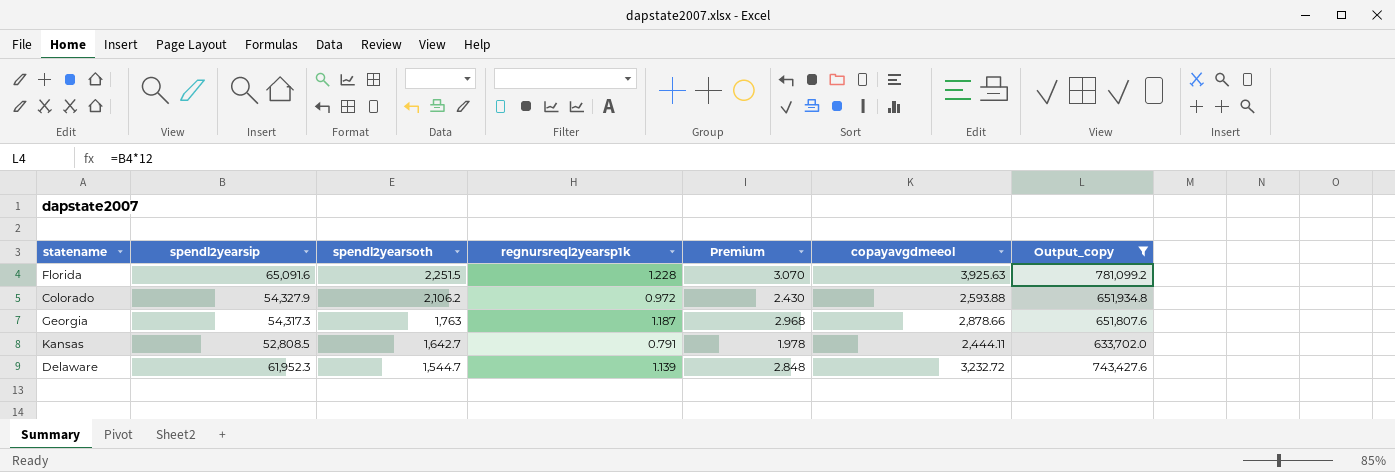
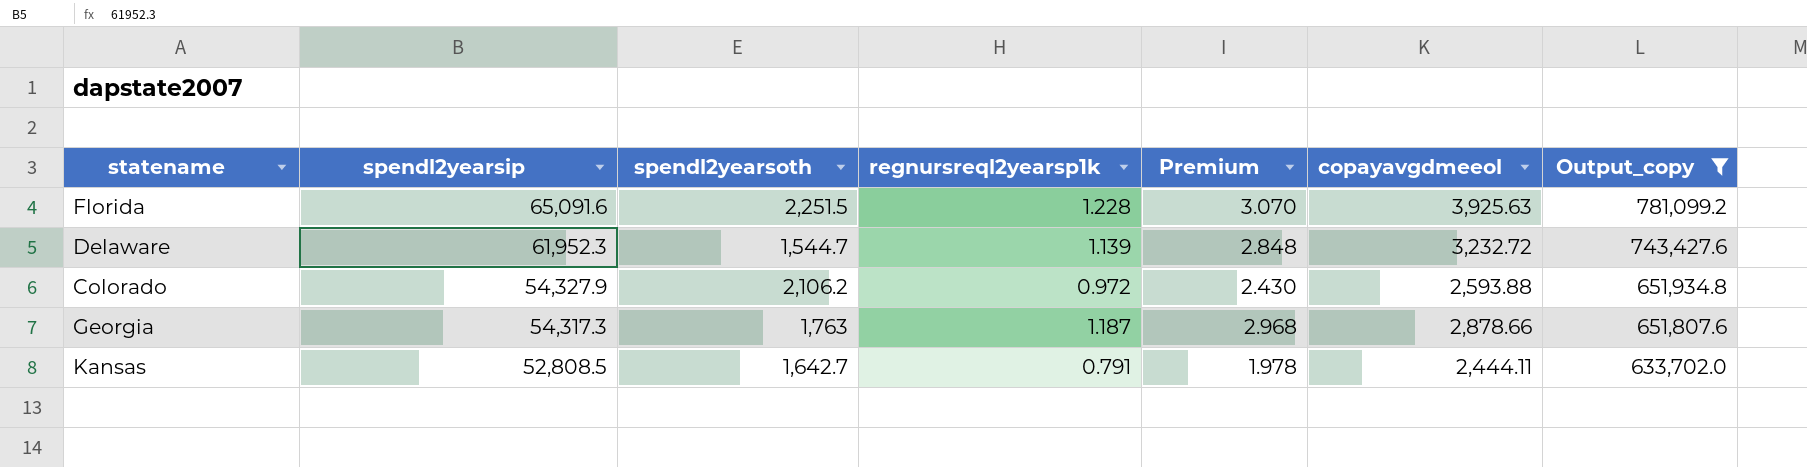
row order: spendl2yearsoth descending -> spendl2yearsip descending

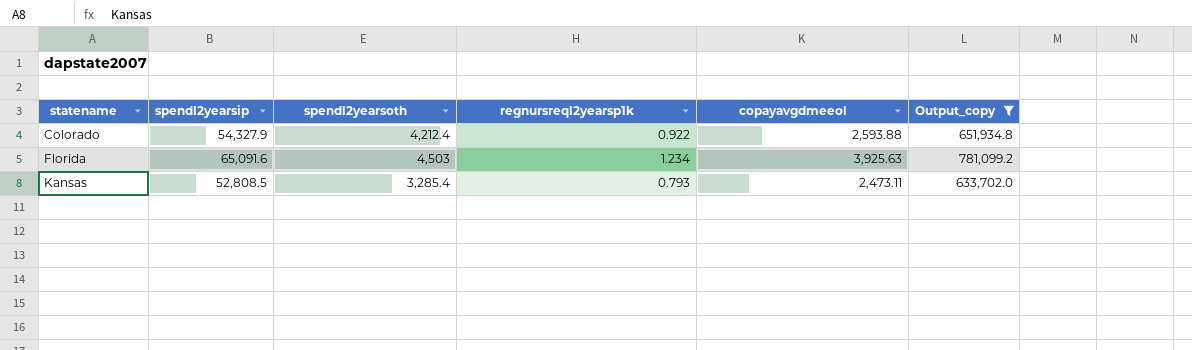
row order: spendl2yearsip descending -> statename ascending
column Premium | formula: [regnursreql2yearsp1k] * 2.5 -> none
row Delaware: 61,952.3 | 1,544.7 | 1.139 | 2.848 | 3,232.72 | 743,427.6 -> none
row Georgia: 54,317.3 | 1,763 | 1.187 | 2.968 | 2,878.66 | 651,807.6 -> none
Colorado | spendl2yearsoth: 2,106.2 -> 4,212.4
Colorado | regnursreql2yearsp1k: 0.972 -> 0.922
Florida | spendl2yearsoth: 2,251.5 -> 4,503
Florida | regnursreql2yearsp1k: 1.228 -> 1.234
Kansas | spendl2yearsoth: 1,642.7 -> 3,285.4
Kansas | regnursreql2yearsp1k: 0.791 -> 0.793
Kansas | copayavgdmeeol: 2,444.11 -> 2,473.11

